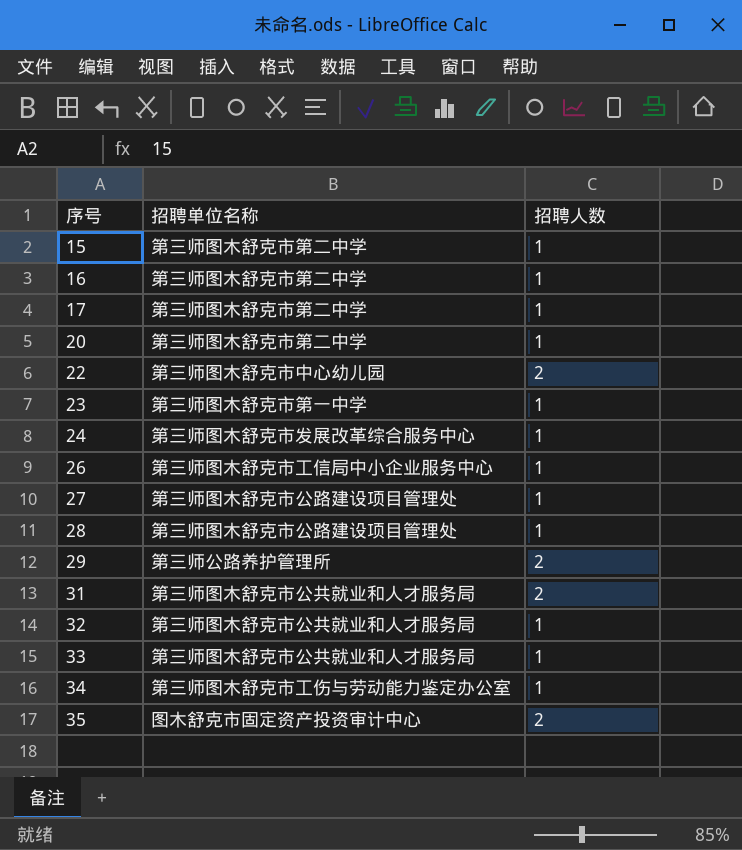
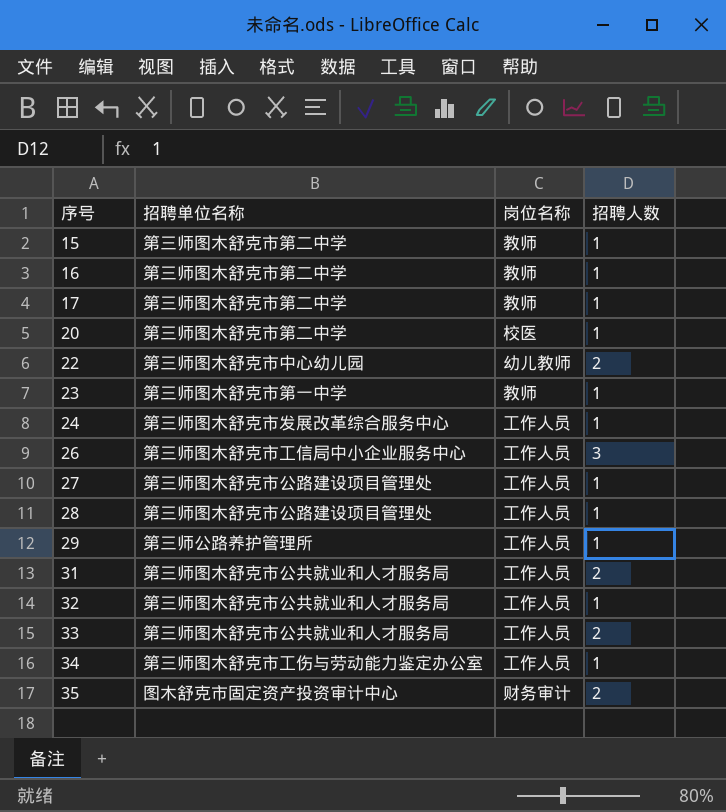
column 岗位名称 | position: none -> 3
26 | 招聘人数: 1 -> 3
29 | 招聘人数: 2 -> 1
33 | 招聘人数: 1 -> 2

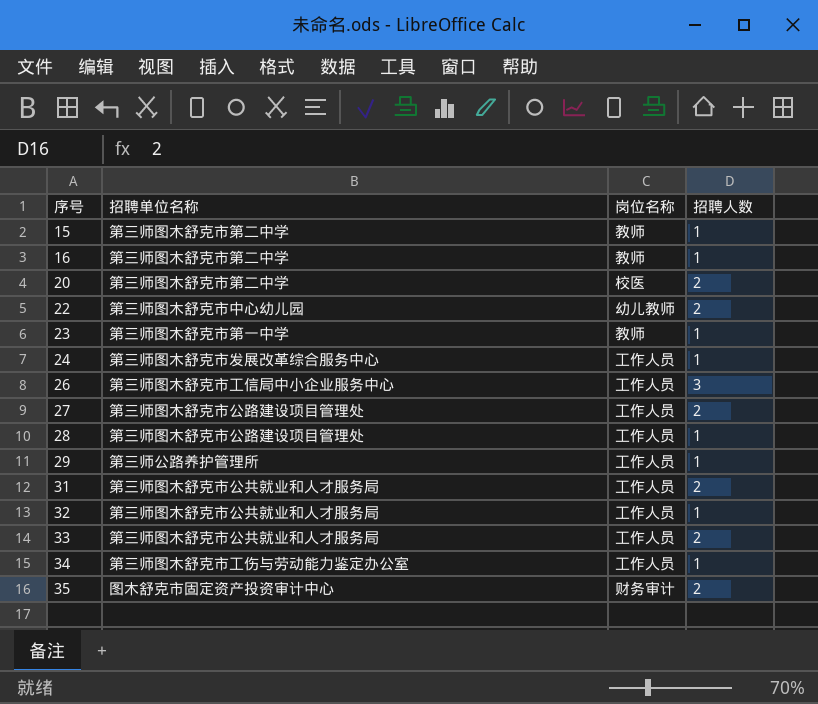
row 17: 第三师图木舒克市第二中学 | 教师 | 1 -> none
20 | 招聘人数: 1 -> 2
27 | 招聘人数: 1 -> 2

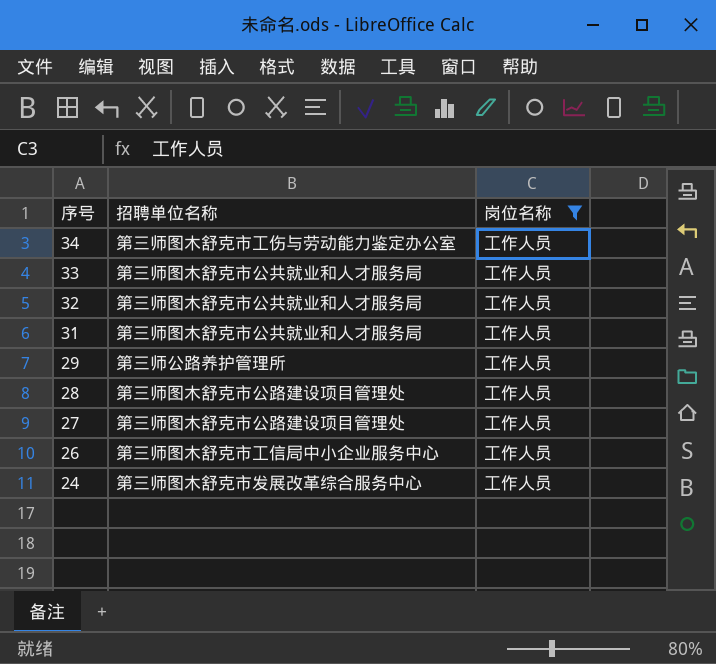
filter: none -> 岗位名称 = 工作人员
row order: 序号 ascending -> 序号 descending
column 招聘人数 | position: 4 -> none

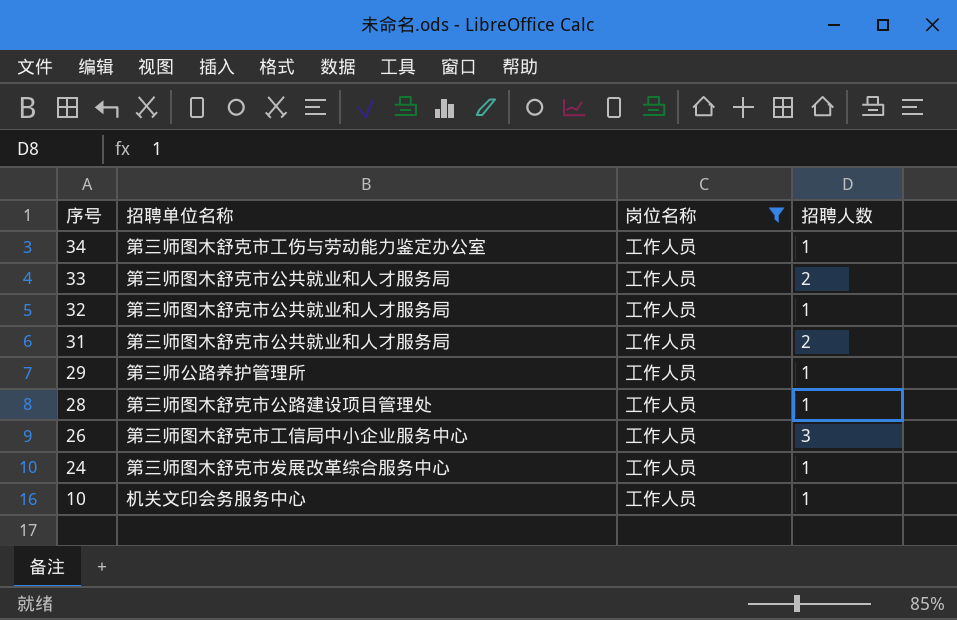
column 招聘人数 | position: none -> 4
row 27: 第三师图木舒克市公路建设项目管理处 | 工作人员 -> none
row 10: none -> 机关文印会务服务中心 | 工作人员 | 1

